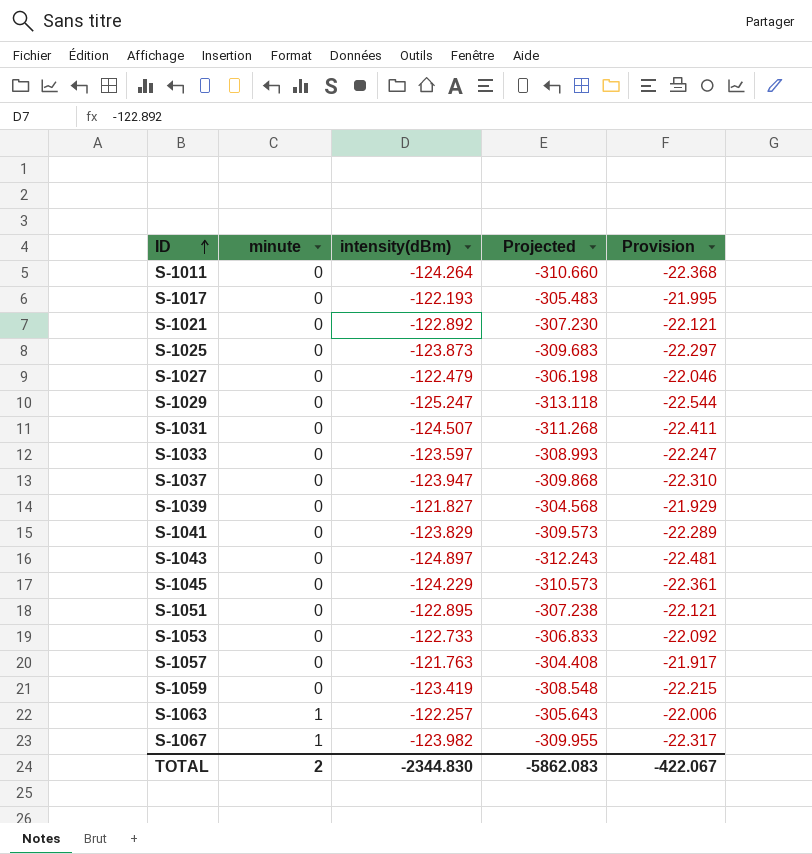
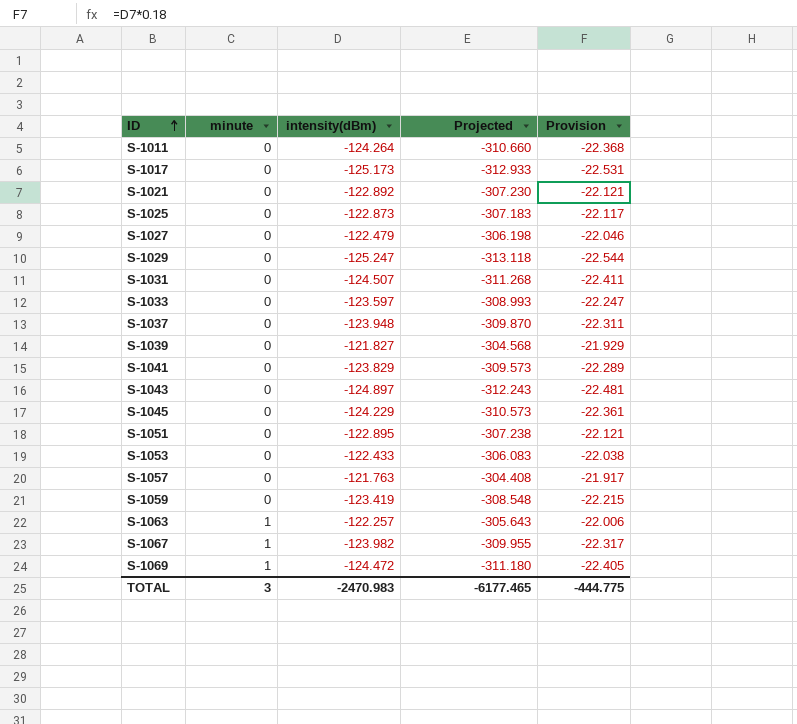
S-1017 | intensity(dBm): -122.193 -> -125.173
S-1017 | Projected: -305.483 -> -312.933
S-1017 | Provision: -21.995 -> -22.531
S-1025 | intensity(dBm): -123.873 -> -122.873
S-1025 | Projected: -309.683 -> -307.183
S-1025 | Provision: -22.297 -> -22.117
S-1037 | intensity(dBm): -123.947 -> -123.948
S-1037 | Projected: -309.868 -> -309.870
S-1037 | Provision: -22.310 -> -22.311
S-1053 | intensity(dBm): -122.733 -> -122.433
S-1053 | Projected: -306.833 -> -306.083
S-1053 | Provision: -22.092 -> -22.038
row S-1069: none -> 1 | -124.472 | -311.180 | -22.405
TOTAL | minute: 2 -> 3
TOTAL | intensity(dBm): -2344.830 -> -2470.983
TOTAL | Projected: -5862.083 -> -6177.465
TOTAL | Provision: -422.067 -> -444.775

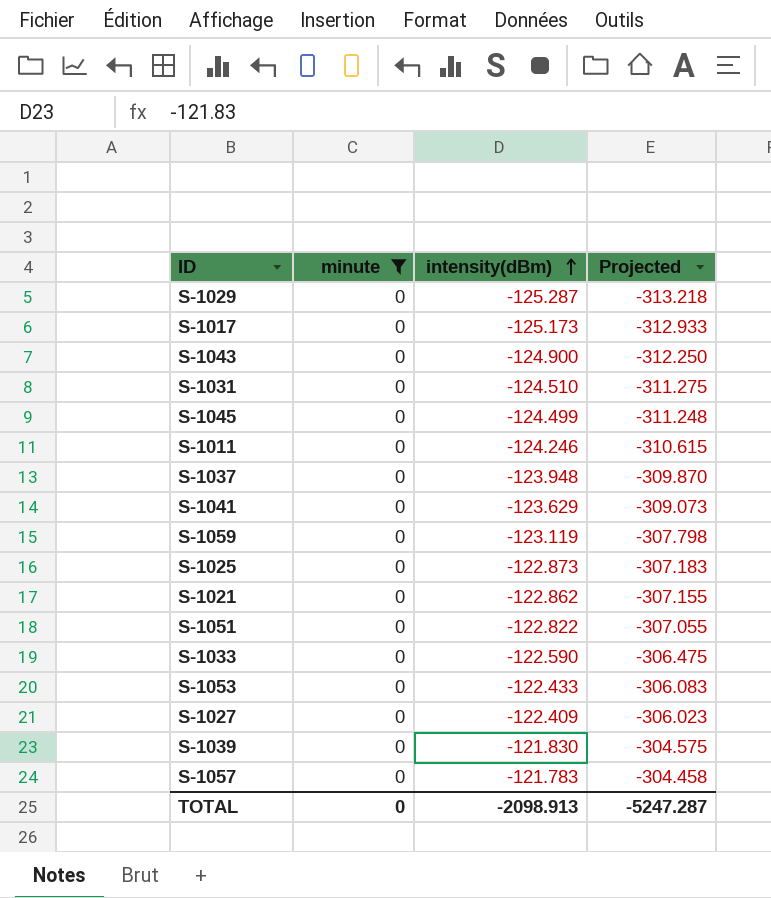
filter: none -> minute = 0
row order: ID ascending -> intensity(dBm) ascending
column Provision | formula: [intensity(dBm)] * 0.18 -> none
S-1029 | intensity(dBm): -125.247 -> -125.287
S-1029 | Projected: -313.118 -> -313.218
S-1043 | intensity(dBm): -124.897 -> -124.900
S-1043 | Projected: -312.243 -> -312.250
S-1031 | intensity(dBm): -124.507 -> -124.510
S-1031 | Projected: -311.268 -> -311.275
S-1045 | intensity(dBm): -124.229 -> -124.499
S-1045 | Projected: -310.573 -> -311.248
S-1011 | intensity(dBm): -124.264 -> -124.246
S-1011 | Projected: -310.660 -> -310.615
S-1041 | intensity(dBm): -123.829 -> -123.629
S-1041 | Projected: -309.573 -> -309.073
S-1059 | intensity(dBm): -123.419 -> -123.119
S-1059 | Projected: -308.548 -> -307.798
S-1021 | intensity(dBm): -122.892 -> -122.862
S-1021 | Projected: -307.230 -> -307.155
S-1051 | intensity(dBm): -122.895 -> -122.822
S-1051 | Projected: -307.238 -> -307.055
S-1033 | intensity(dBm): -123.597 -> -122.590
S-1033 | Projected: -308.993 -> -306.475
S-1027 | intensity(dBm): -122.479 -> -122.409
S-1027 | Projected: -306.198 -> -306.023
S-1039 | intensity(dBm): -121.827 -> -121.830
S-1039 | Projected: -304.568 -> -304.575
S-1057 | intensity(dBm): -121.763 -> -121.783
S-1057 | Projected: -304.408 -> -304.458
TOTAL | minute: 3 -> 0
TOTAL | intensity(dBm): -2470.983 -> -2098.913
TOTAL | Projected: -6177.465 -> -5247.287

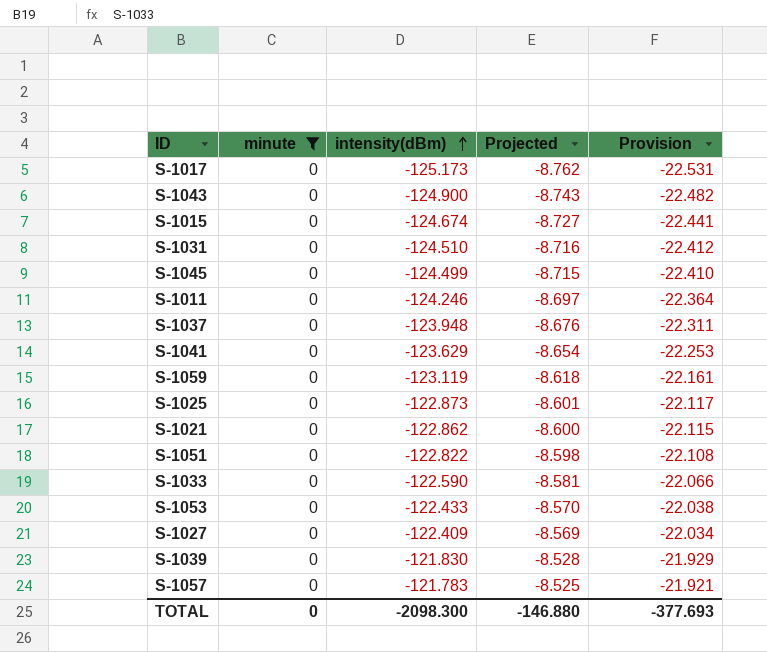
column Projected | formula: [intensity(dBm)] * 2.5 -> [intensity(dBm)] * 0.07
column Provision | formula: none -> [intensity(dBm)] * 0.18
row S-1029: 0 | -125.287 | -313.218 -> none
row S-1015: none -> 0 | -124.674 | -8.727 | -22.441
TOTAL | intensity(dBm): -2098.913 -> -2098.300
TOTAL | Projected: -5247.287 -> -146.880

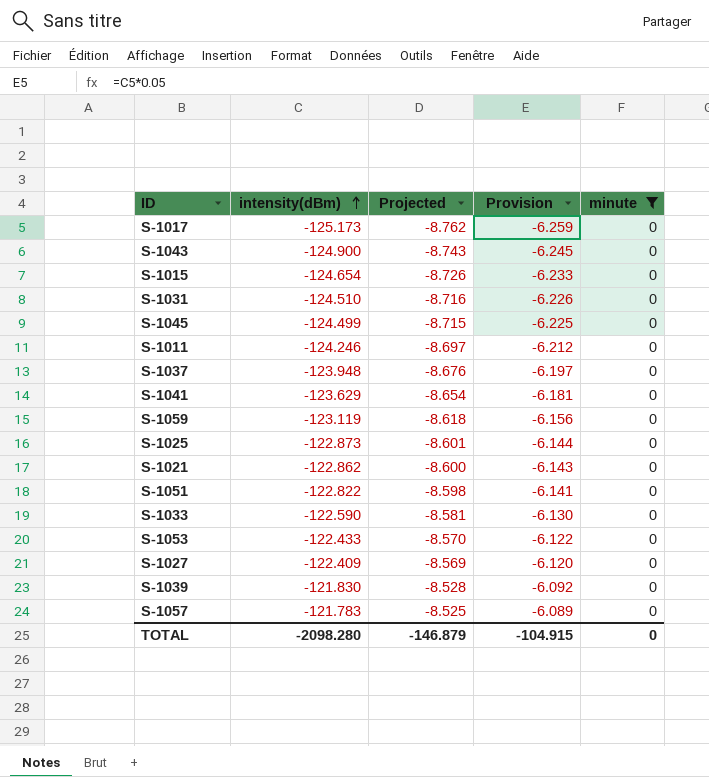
column Provision | formula: [intensity(dBm)] * 0.18 -> [intensity(dBm)] * 0.05
column minute | position: 2 -> 5
S-1015 | intensity(dBm): -124.674 -> -124.654
S-1015 | Projected: -8.727 -> -8.726
TOTAL | intensity(dBm): -2098.300 -> -2098.280
TOTAL | Projected: -146.880 -> -146.879
TOTAL | Provision: -377.693 -> -104.915

